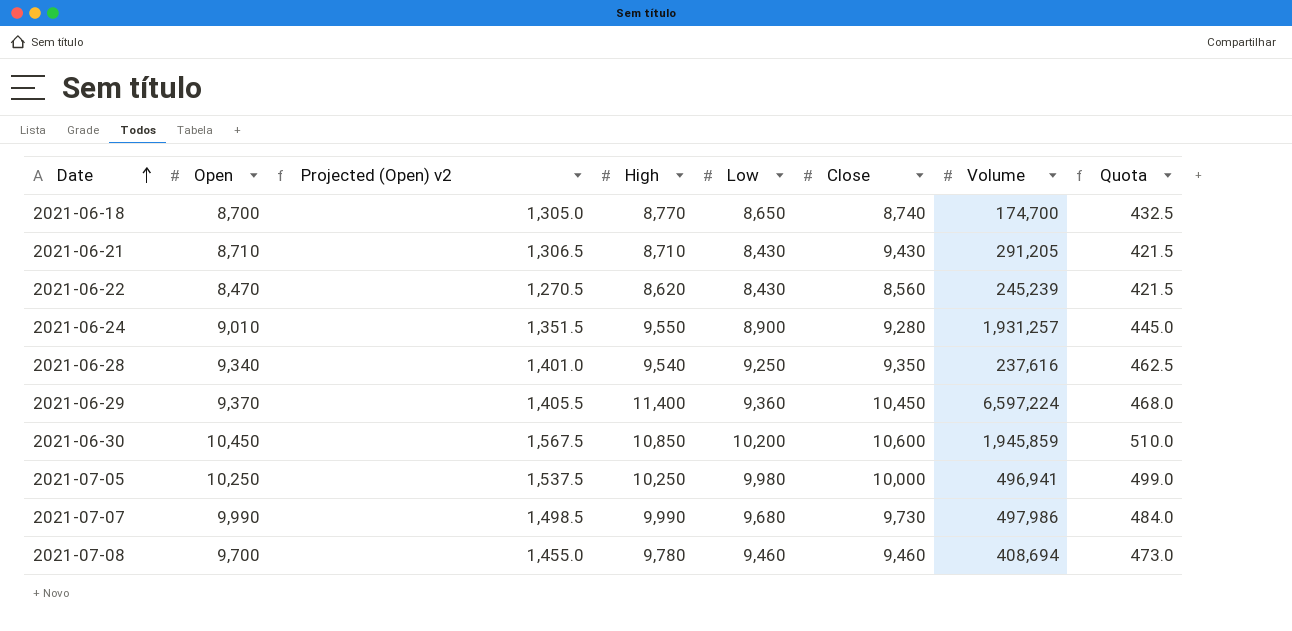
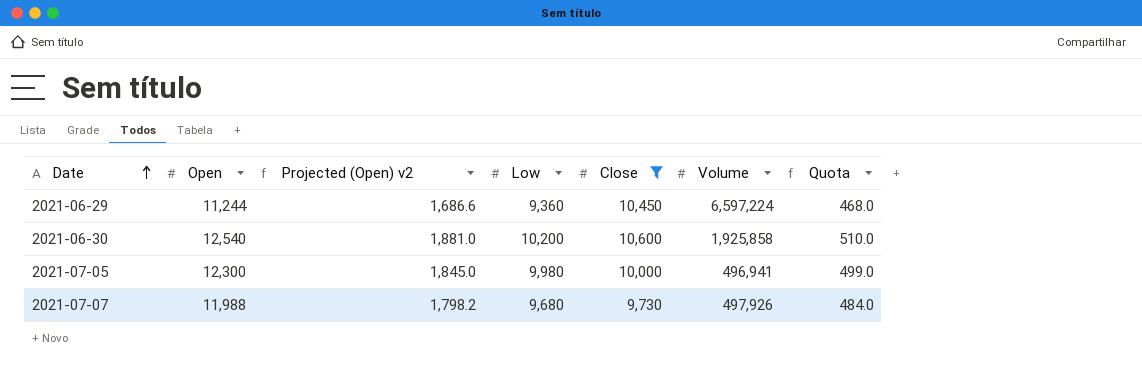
filter: none -> Close >= 9,730
column High | position: 4 -> none
2021-06-29 | Open: 9,370 -> 11,244
2021-06-29 | Projected (Open) v2: 1,405.5 -> 1,686.6
2021-06-30 | Open: 10,450 -> 12,540
2021-06-30 | Projected (Open) v2: 1,567.5 -> 1,881.0
2021-06-30 | Volume: 1,945,859 -> 1,925,858
2021-07-05 | Open: 10,250 -> 12,300
2021-07-05 | Projected (Open) v2: 1,537.5 -> 1,845.0
2021-07-07 | Open: 9,990 -> 11,988
2021-07-07 | Projected (Open) v2: 1,498.5 -> 1,798.2
2021-07-07 | Volume: 497,986 -> 497,926

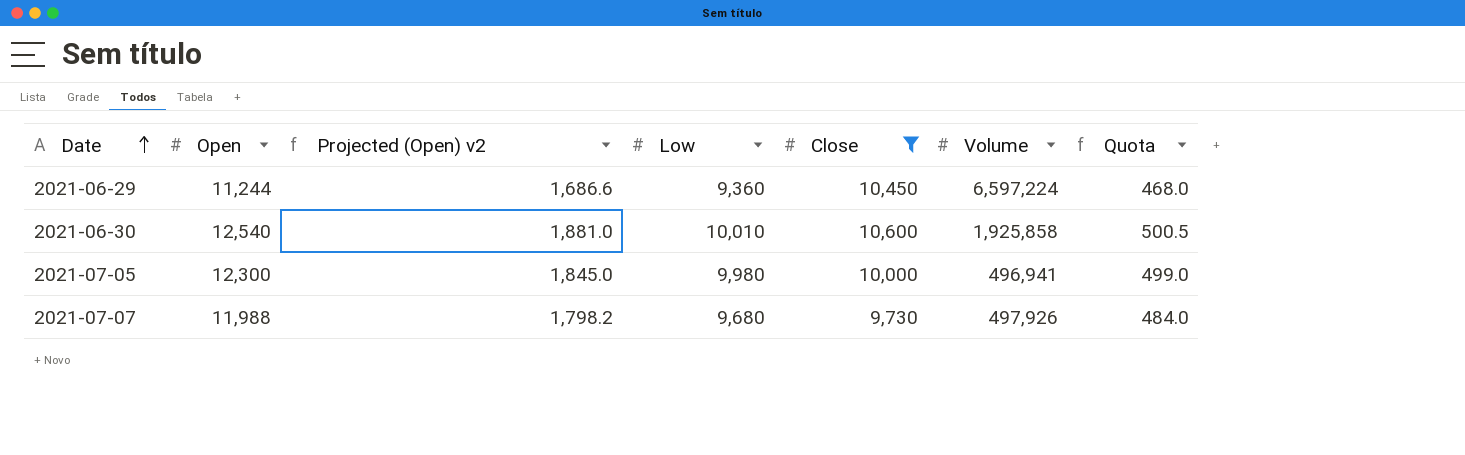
2021-06-30 | Low: 10,200 -> 10,010
2021-06-30 | Quota: 510.0 -> 500.5

